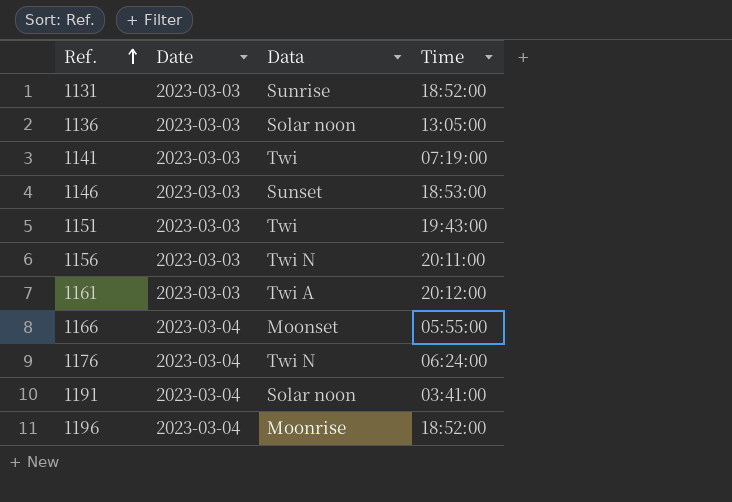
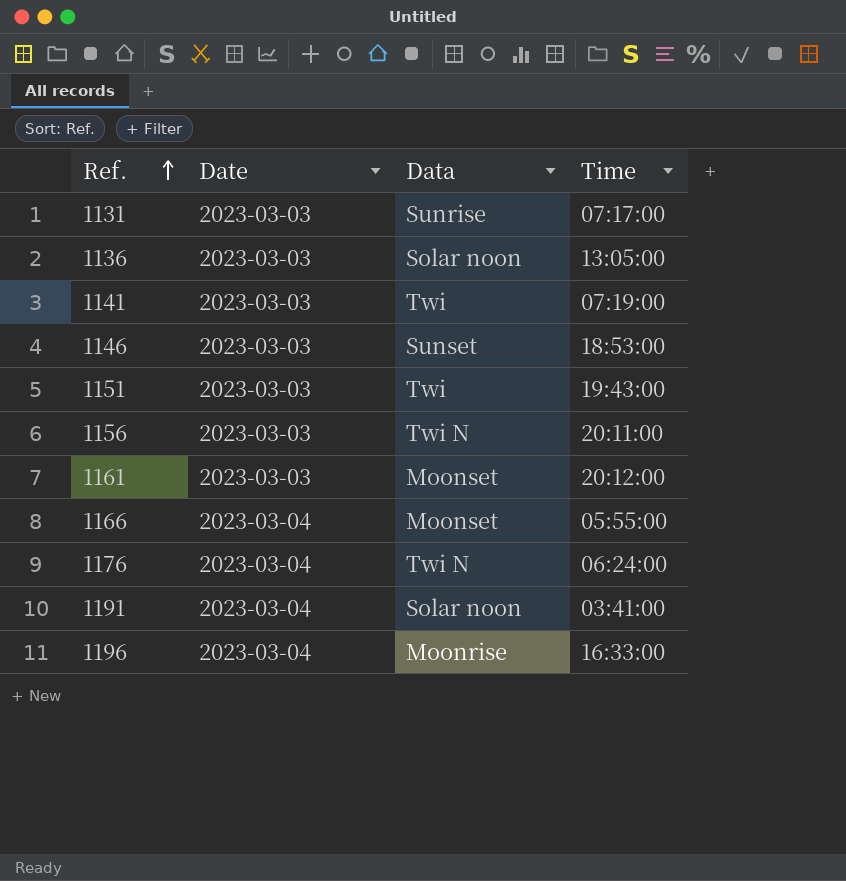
1131 | Time: 18:52:00 -> 07:17:00
1161 | Data: Twi A -> Moonset
1196 | Time: 18:52:00 -> 16:33:00

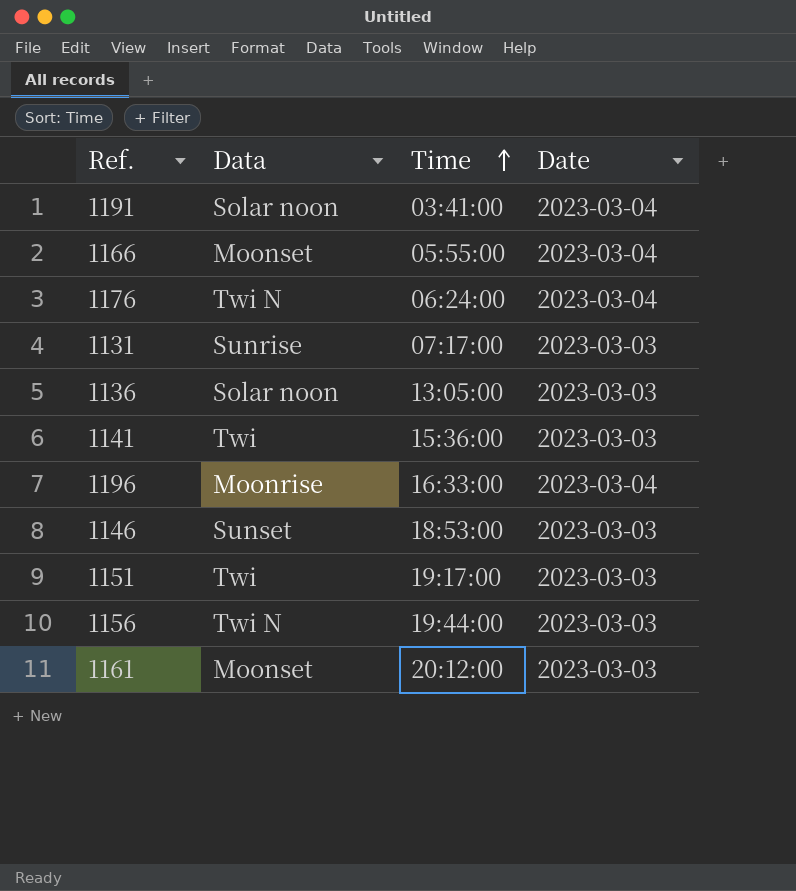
row order: Ref. ascending -> Time ascending
column Date | position: 2 -> 4
1141 | Time: 07:19:00 -> 15:36:00
1151 | Time: 19:43:00 -> 19:17:00
1156 | Time: 20:11:00 -> 19:44:00

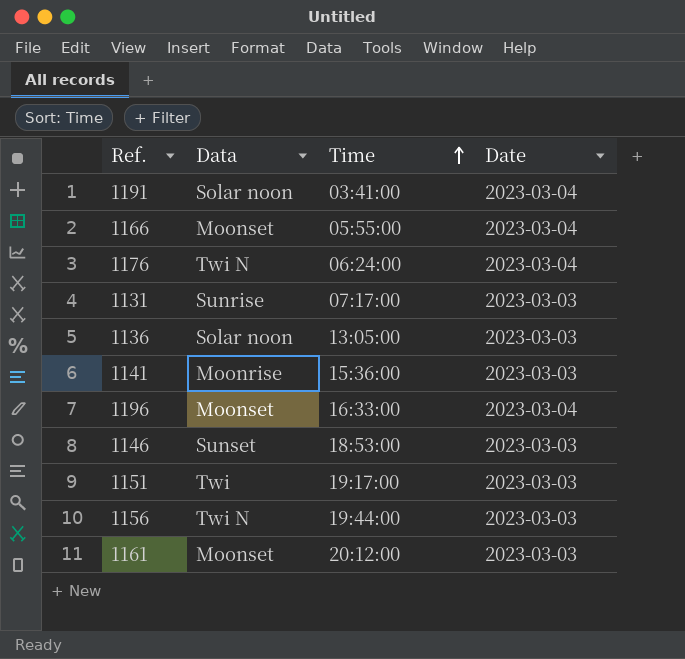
1141 | Data: Twi -> Moonrise
1196 | Data: Moonrise -> Moonset

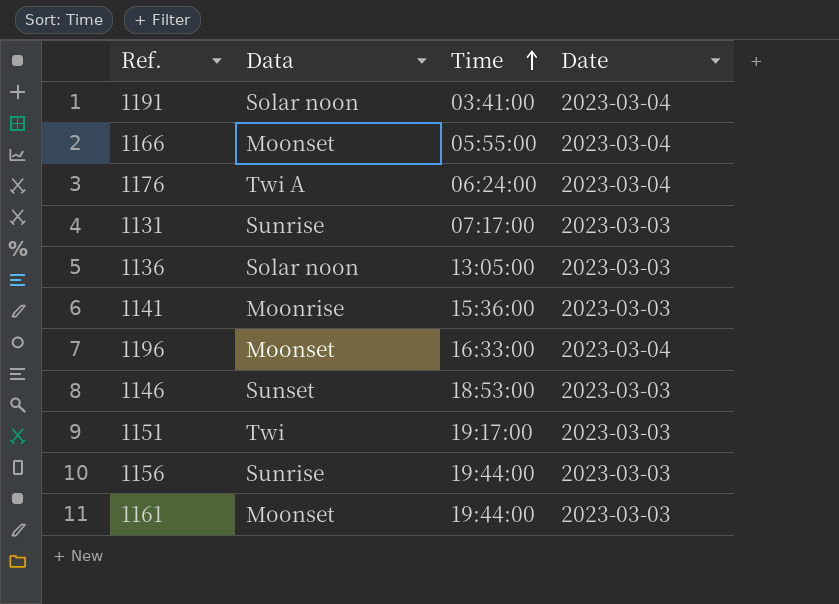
1176 | Data: Twi N -> Twi A
1156 | Data: Twi N -> Sunrise
1161 | Time: 20:12:00 -> 19:44:00

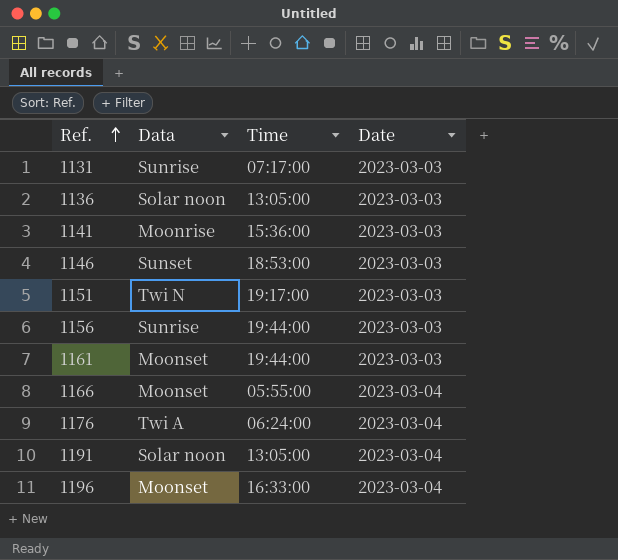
row order: Time ascending -> Ref. ascending
1151 | Data: Twi -> Twi N
1191 | Time: 03:41:00 -> 13:05:00

